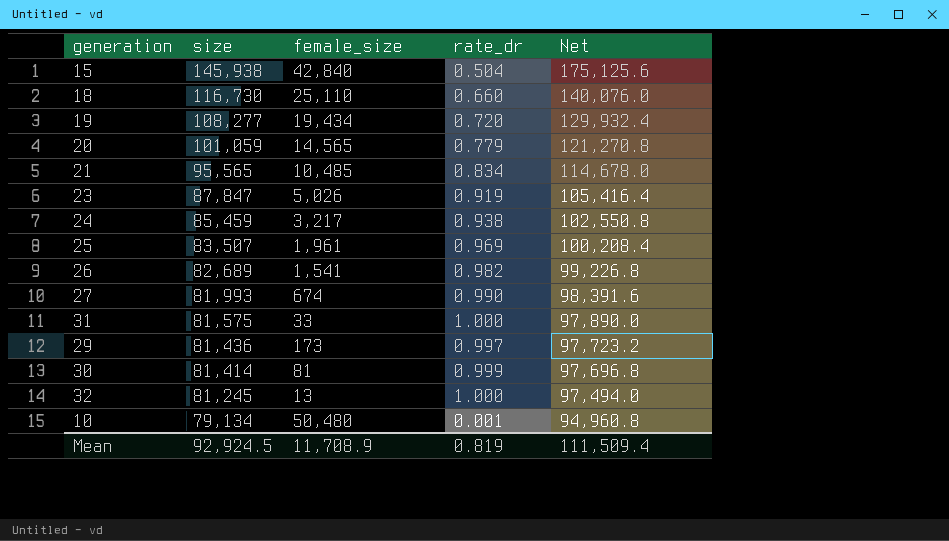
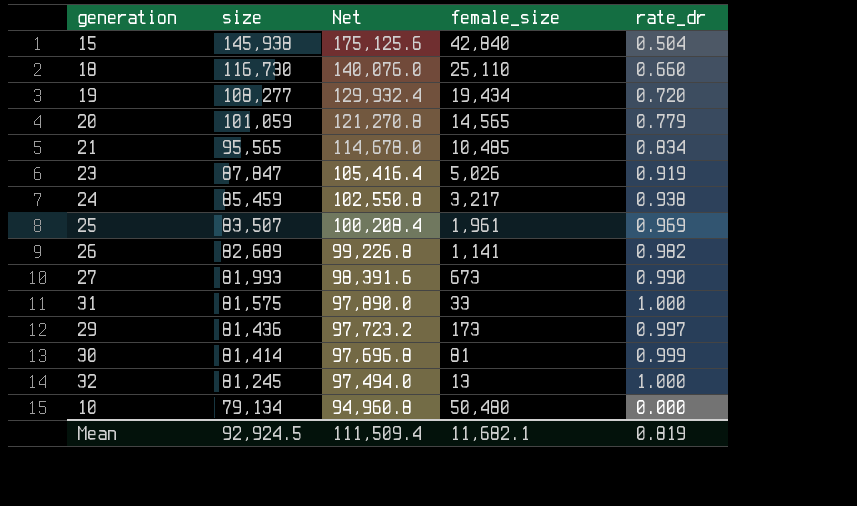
column Net | position: 5 -> 3
26 | female_size: 1,541 -> 1,141
27 | female_size: 674 -> 673
10 | rate_dr: 0.001 -> 0.000
Mean | female_size: 11,708.9 -> 11,682.1

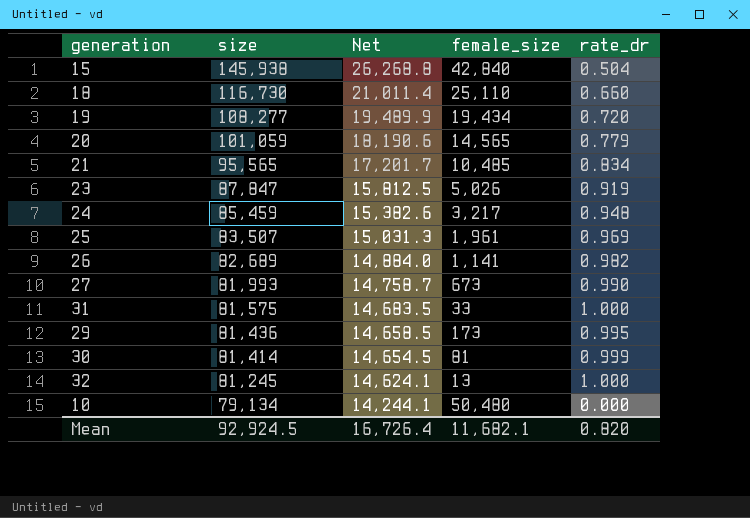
column Net | formula: [size] * 1.2 -> [size] * 0.18
24 | rate_dr: 0.938 -> 0.948
29 | rate_dr: 0.997 -> 0.995
Mean | Net: 111,509.4 -> 16,726.4
Mean | rate_dr: 0.819 -> 0.820

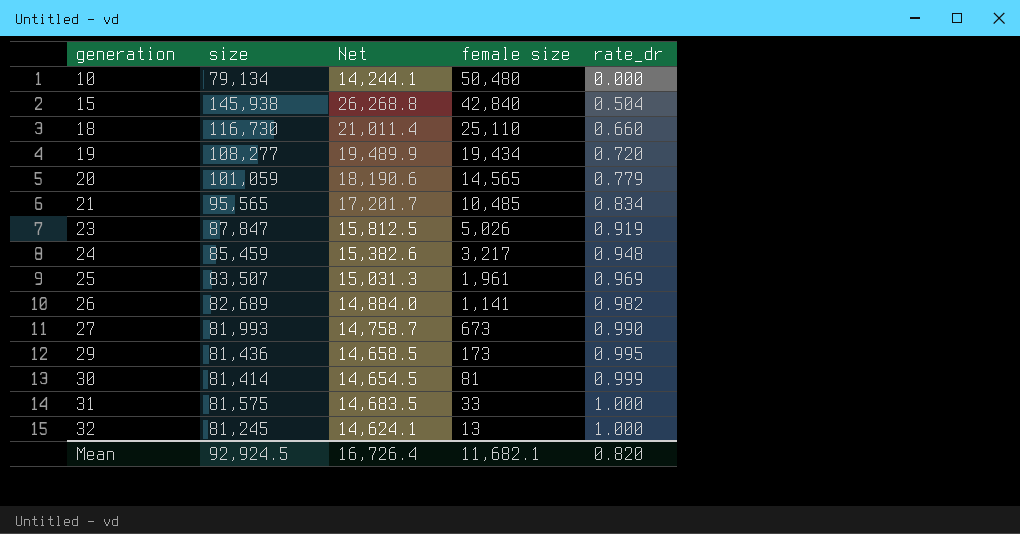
row order: size descending -> generation ascending
column name: female_size -> female size

